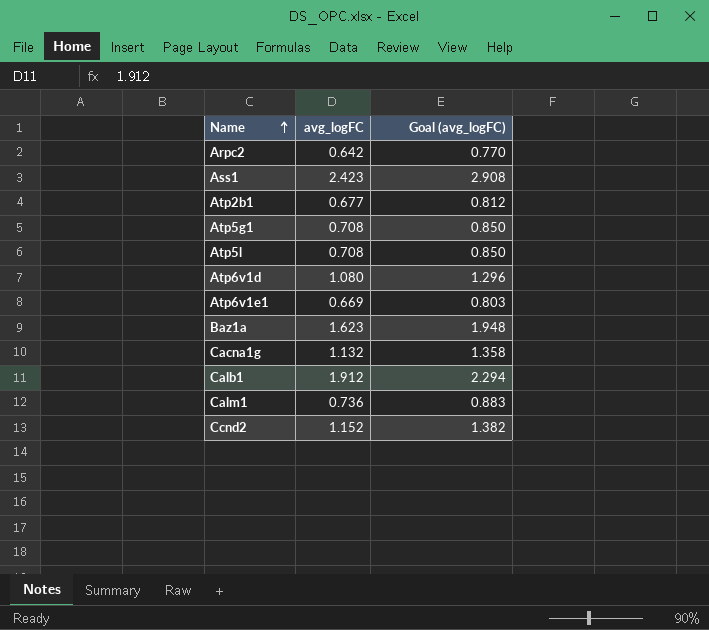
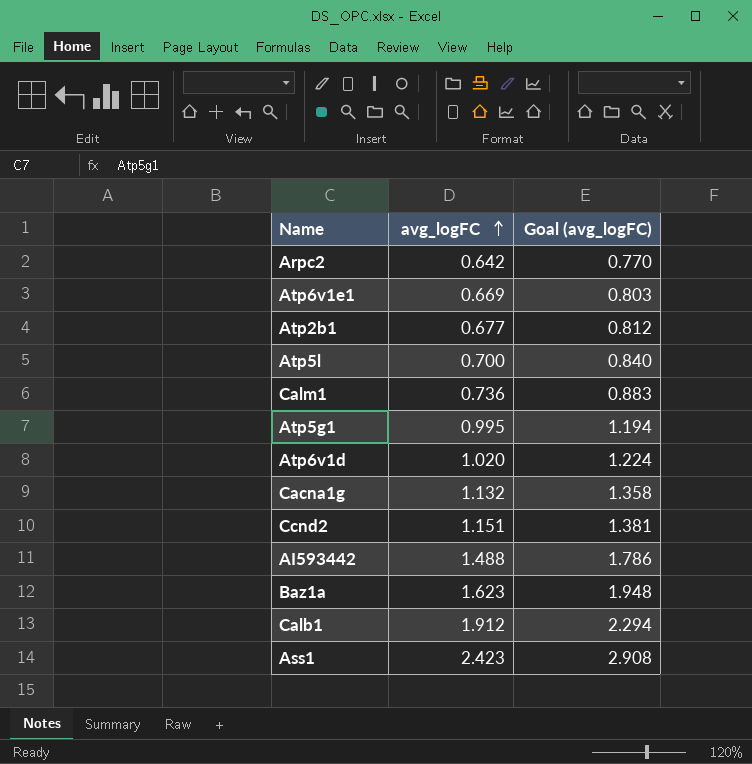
row order: Name ascending -> avg_logFC ascending
Atp5l | avg_logFC: 0.708 -> 0.700
Atp5l | Goal (avg_logFC): 0.850 -> 0.840
Atp5g1 | avg_logFC: 0.708 -> 0.995
Atp5g1 | Goal (avg_logFC): 0.850 -> 1.194
Atp6v1d | avg_logFC: 1.080 -> 1.020
Atp6v1d | Goal (avg_logFC): 1.296 -> 1.224
Ccnd2 | avg_logFC: 1.152 -> 1.151
Ccnd2 | Goal (avg_logFC): 1.382 -> 1.381
row AI593442: none -> 1.488 | 1.786

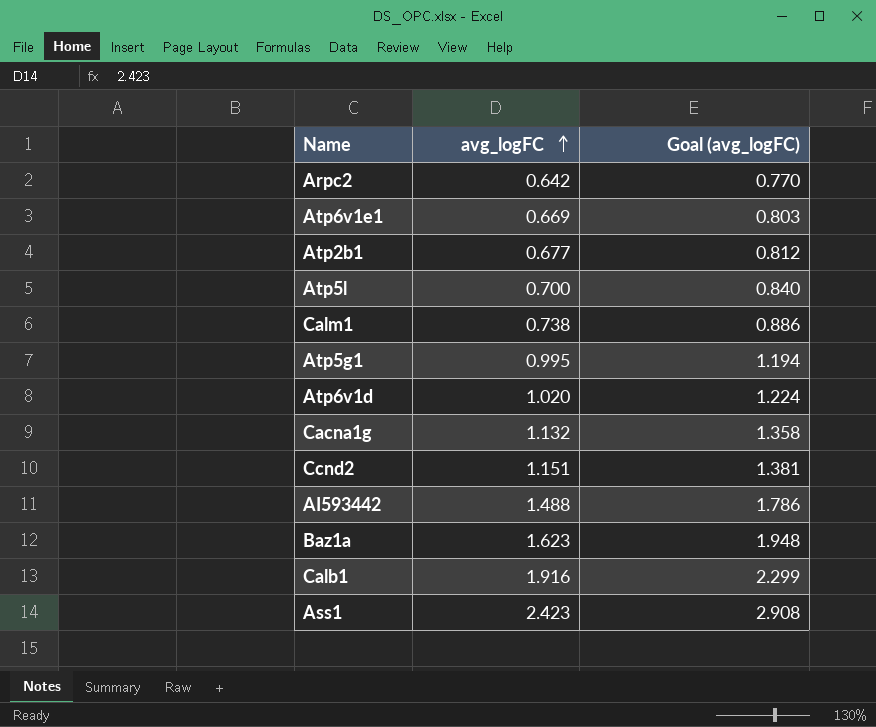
Calm1 | avg_logFC: 0.736 -> 0.738
Calm1 | Goal (avg_logFC): 0.883 -> 0.886
Calb1 | avg_logFC: 1.912 -> 1.916
Calb1 | Goal (avg_logFC): 2.294 -> 2.299

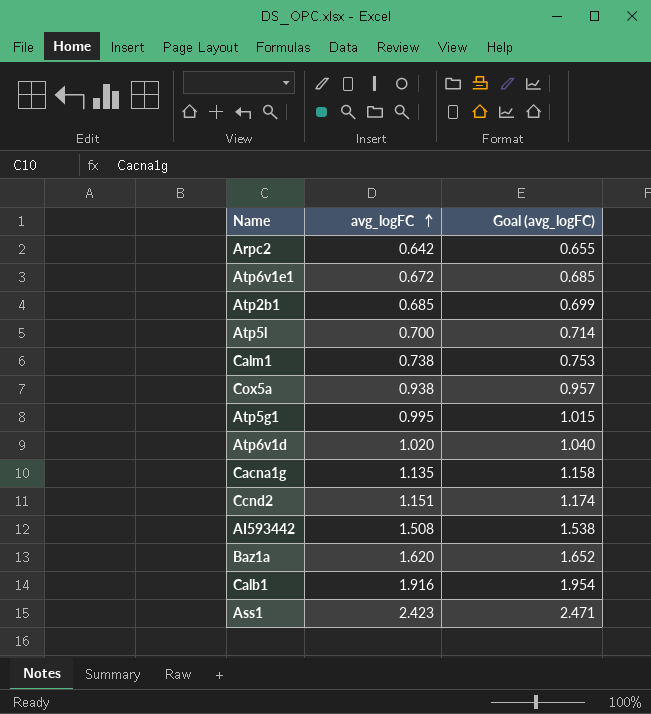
column Goal (avg_logFC) | formula: [avg_logFC] * 1.2 -> [avg_logFC] * 1.02
Atp6v1e1 | avg_logFC: 0.669 -> 0.672
Atp2b1 | avg_logFC: 0.677 -> 0.685
row Cox5a: none -> 0.938 | 0.957
Cacna1g | avg_logFC: 1.132 -> 1.135
AI593442 | avg_logFC: 1.488 -> 1.508
Baz1a | avg_logFC: 1.623 -> 1.620

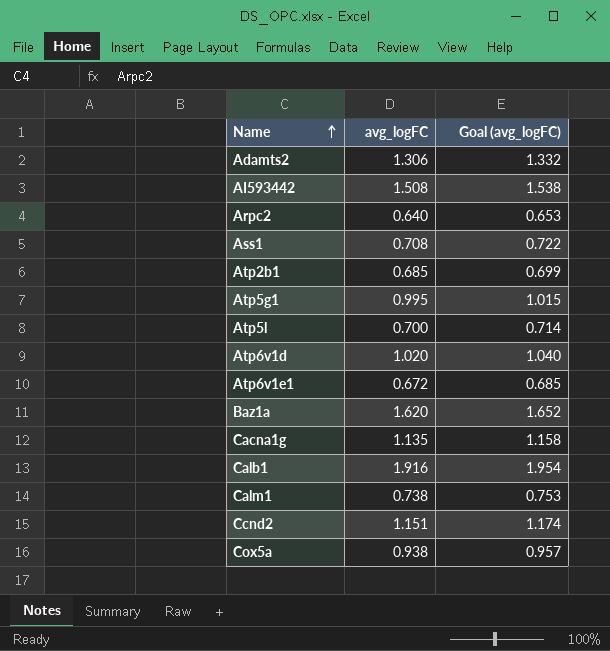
row order: avg_logFC ascending -> Name ascending
row Adamts2: none -> 1.306 | 1.332
Arpc2 | avg_logFC: 0.642 -> 0.640
Arpc2 | Goal (avg_logFC): 0.655 -> 0.653
Ass1 | avg_logFC: 2.423 -> 0.708
Ass1 | Goal (avg_logFC): 2.471 -> 0.722

